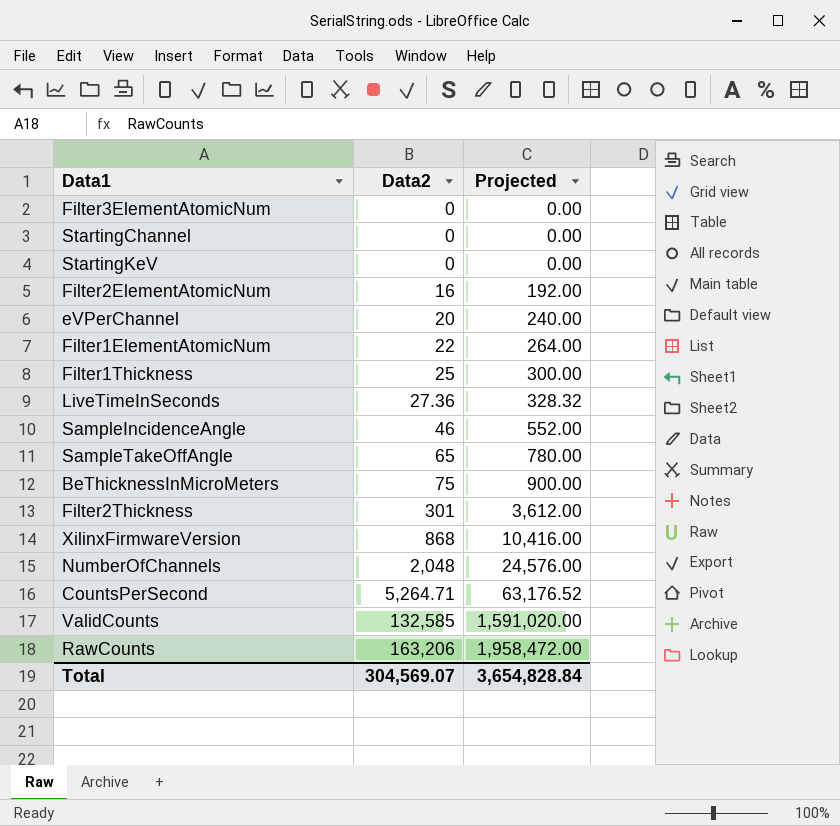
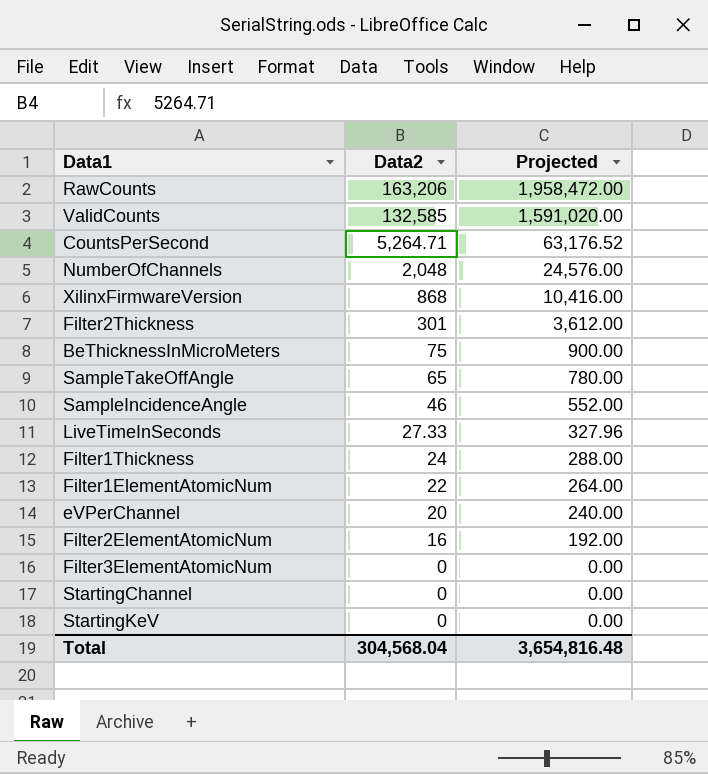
row order: Data2 ascending -> Data2 descending
LiveTimeInSeconds | Data2: 27.36 -> 27.33
LiveTimeInSeconds | Projected: 328.32 -> 327.96
Filter1Thickness | Data2: 25 -> 24
Filter1Thickness | Projected: 300.00 -> 288.00
Total | Data2: 304,569.07 -> 304,568.04
Total | Projected: 3,654,828.84 -> 3,654,816.48

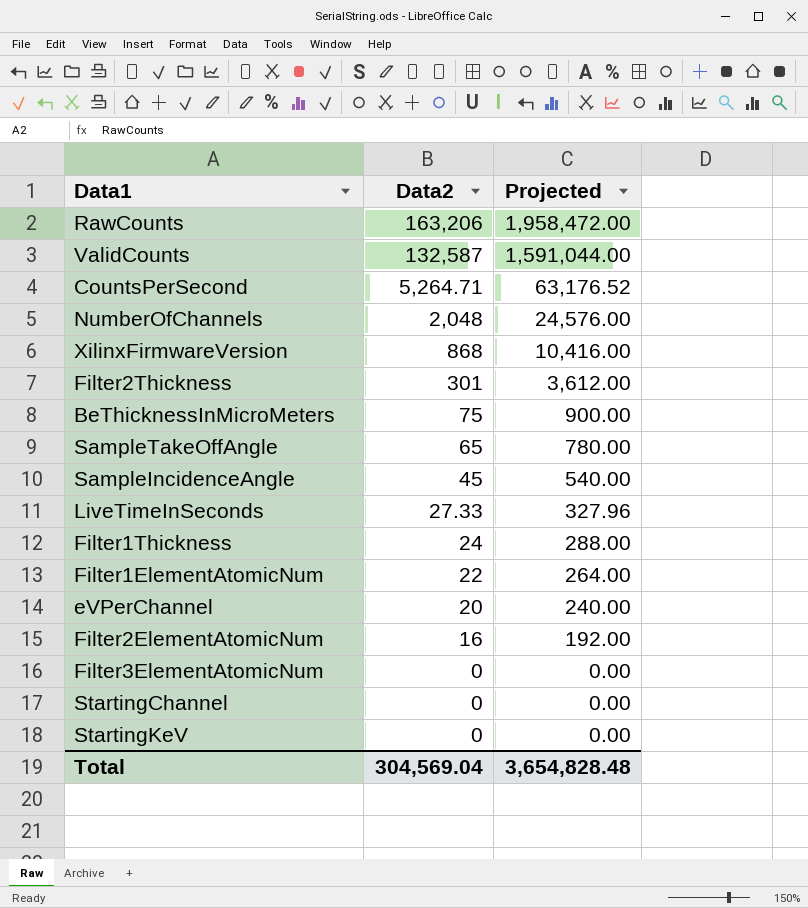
ValidCounts | Data2: 132,585 -> 132,587
ValidCounts | Projected: 1,591,020.00 -> 1,591,044.00
SampleIncidenceAngle | Data2: 46 -> 45
SampleIncidenceAngle | Projected: 552.00 -> 540.00
Total | Data2: 304,568.04 -> 304,569.04
Total | Projected: 3,654,816.48 -> 3,654,828.48

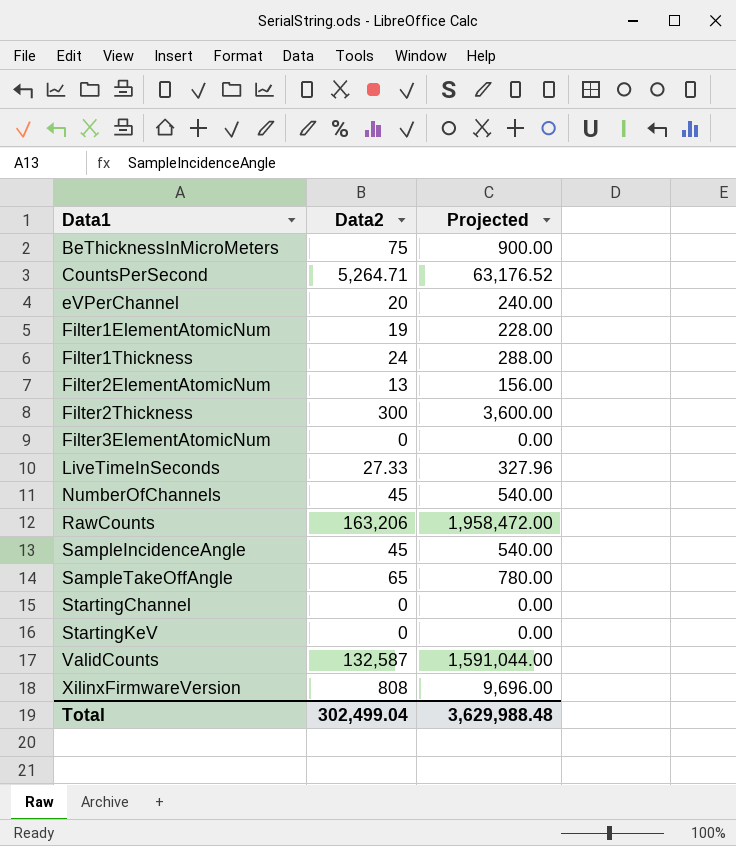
row order: Data2 descending -> Data1 ascending
Filter1ElementAtomicNum | Data2: 22 -> 19
Filter1ElementAtomicNum | Projected: 264.00 -> 228.00
Filter2ElementAtomicNum | Data2: 16 -> 13
Filter2ElementAtomicNum | Projected: 192.00 -> 156.00
Filter2Thickness | Data2: 301 -> 300
Filter2Thickness | Projected: 3,612.00 -> 3,600.00
NumberOfChannels | Data2: 2,048 -> 45
NumberOfChannels | Projected: 24,576.00 -> 540.00
XilinxFirmwareVersion | Data2: 868 -> 808
XilinxFirmwareVersion | Projected: 10,416.00 -> 9,696.00
Total | Data2: 304,569.04 -> 302,499.04
Total | Projected: 3,654,828.48 -> 3,629,988.48

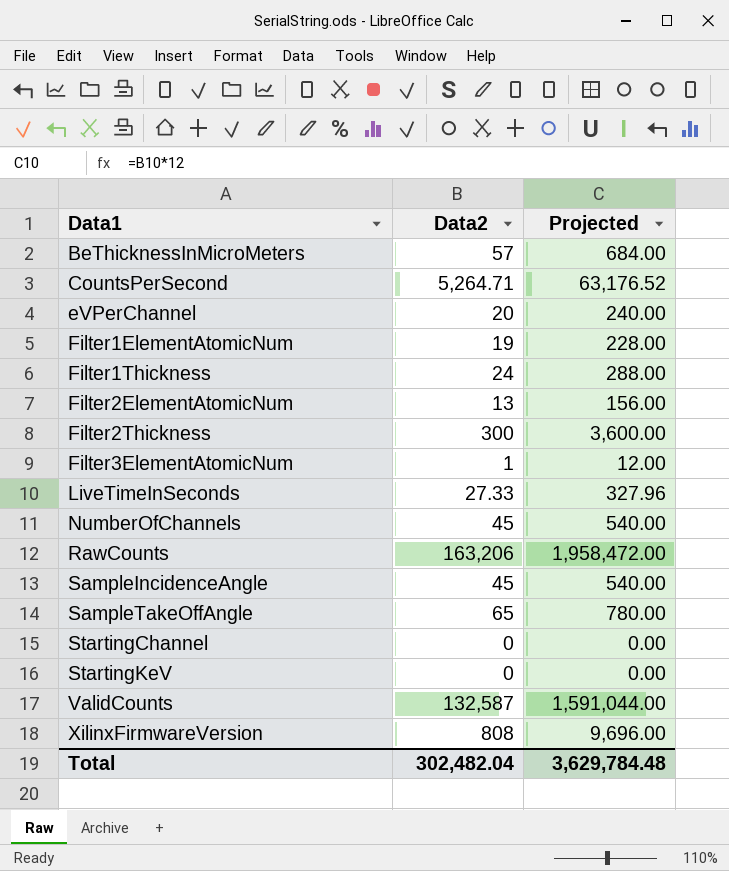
BeThicknessInMicroMeters | Data2: 75 -> 57
BeThicknessInMicroMeters | Projected: 900.00 -> 684.00
Filter3ElementAtomicNum | Data2: 0 -> 1
Filter3ElementAtomicNum | Projected: 0.00 -> 12.00
Total | Data2: 302,499.04 -> 302,482.04
Total | Projected: 3,629,988.48 -> 3,629,784.48

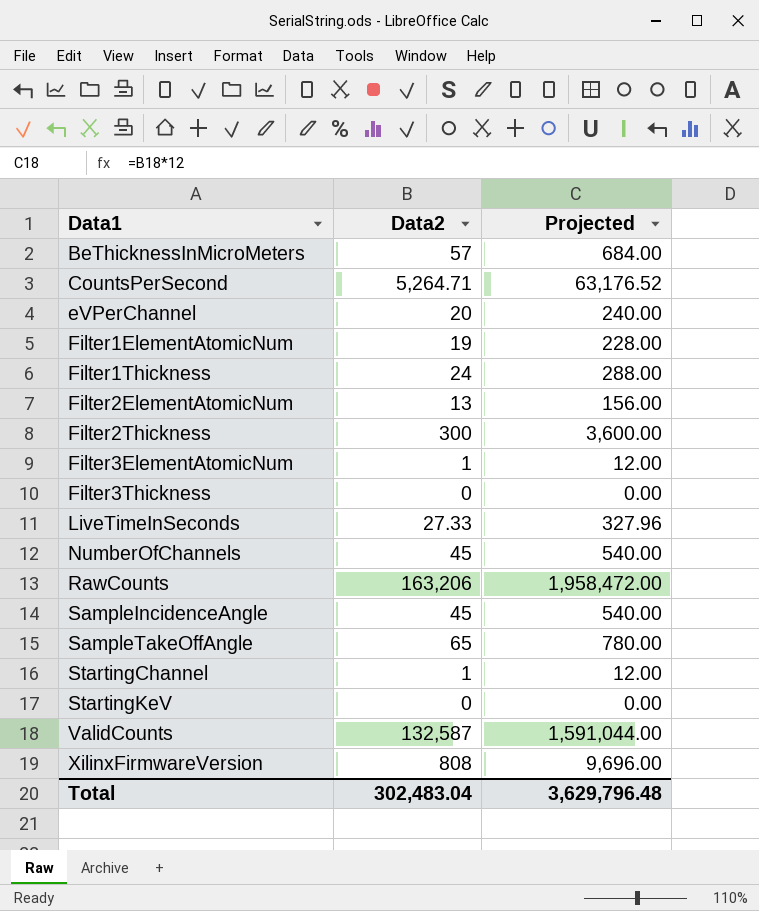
row Filter3Thickness: none -> 0 | 0.00
StartingChannel | Data2: 0 -> 1
StartingChannel | Projected: 0.00 -> 12.00
Total | Data2: 302,482.04 -> 302,483.04
Total | Projected: 3,629,784.48 -> 3,629,796.48

